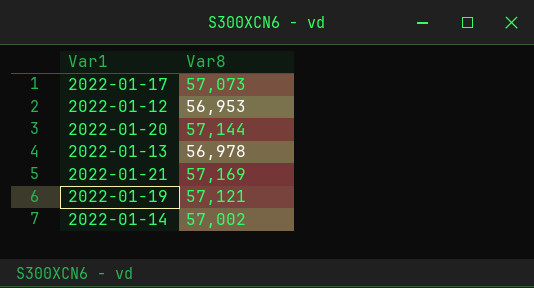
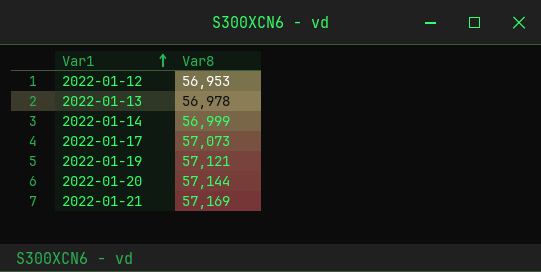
row order: none -> Var1 ascending
2022-01-14 | Var8: 57,002 -> 56,999

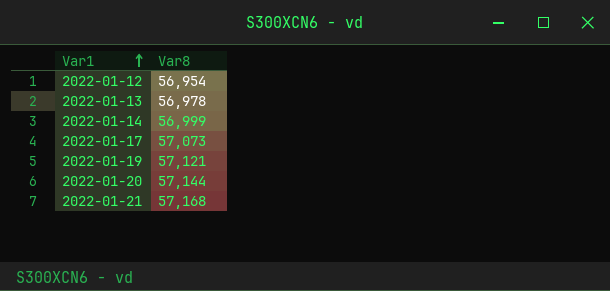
2022-01-12 | Var8: 56,953 -> 56,954
2022-01-21 | Var8: 57,169 -> 57,168

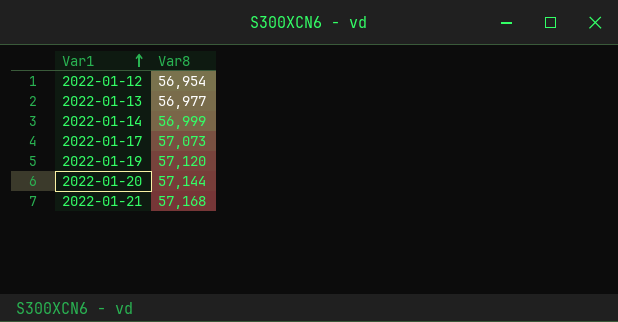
2022-01-13 | Var8: 56,978 -> 56,977
2022-01-19 | Var8: 57,121 -> 57,120

